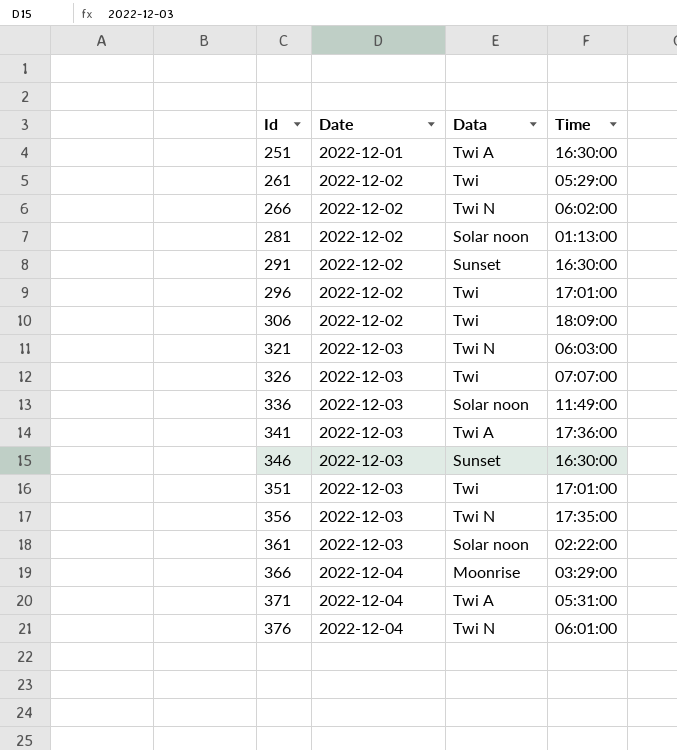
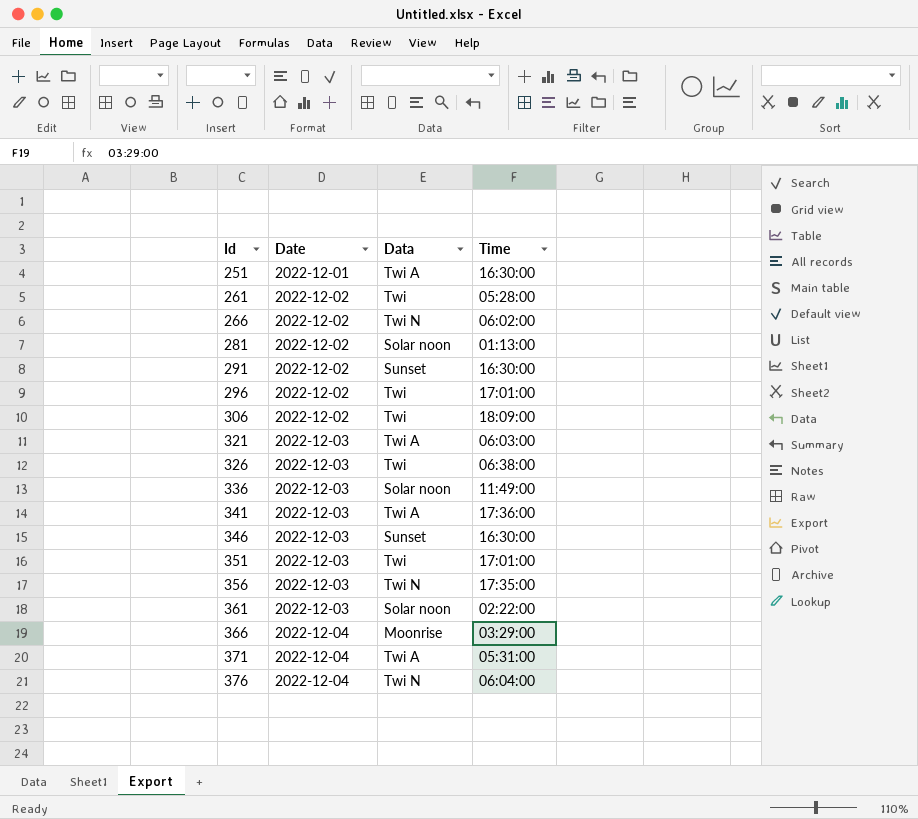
261 | Time: 05:29:00 -> 05:28:00
321 | Data: Twi N -> Twi A
326 | Time: 07:07:00 -> 06:38:00
376 | Time: 06:01:00 -> 06:04:00

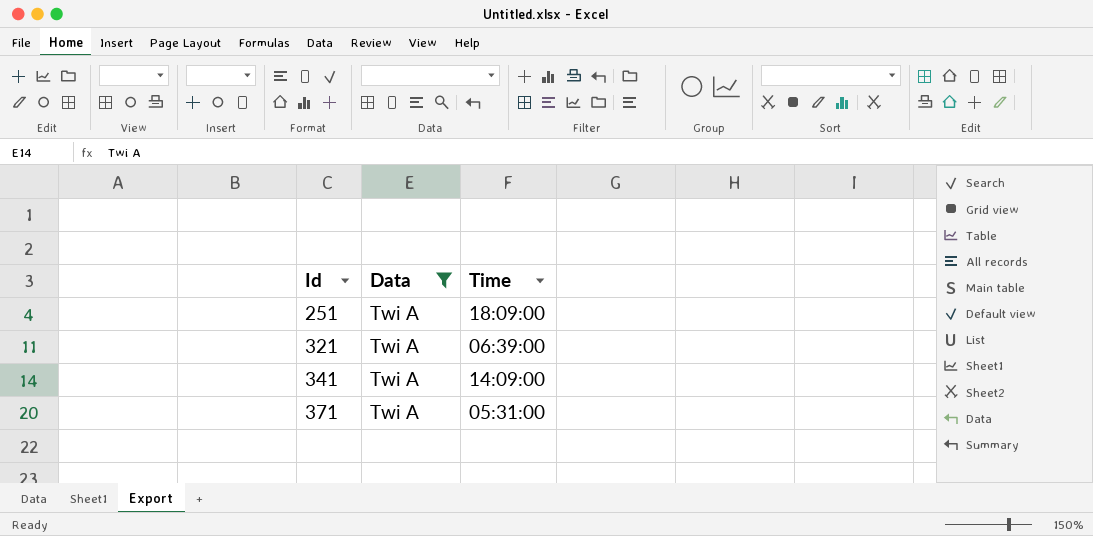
filter: none -> Data = Twi A
column Date | position: 2 -> none
251 | Time: 16:30:00 -> 18:09:00
321 | Time: 06:03:00 -> 06:39:00
341 | Time: 17:36:00 -> 14:09:00

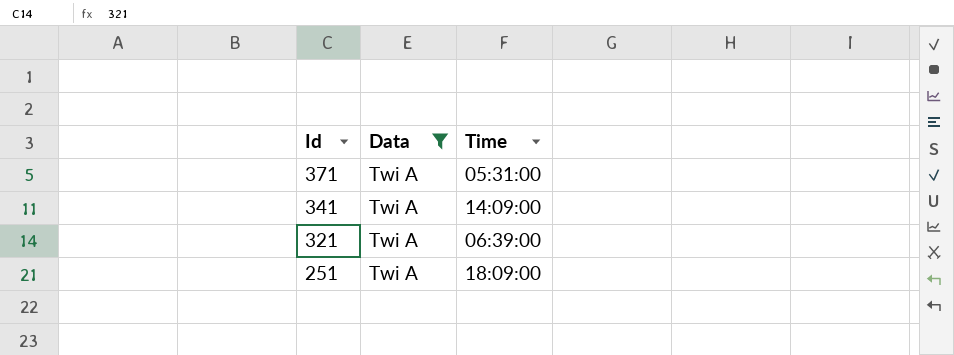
row order: Id ascending -> Id descending

